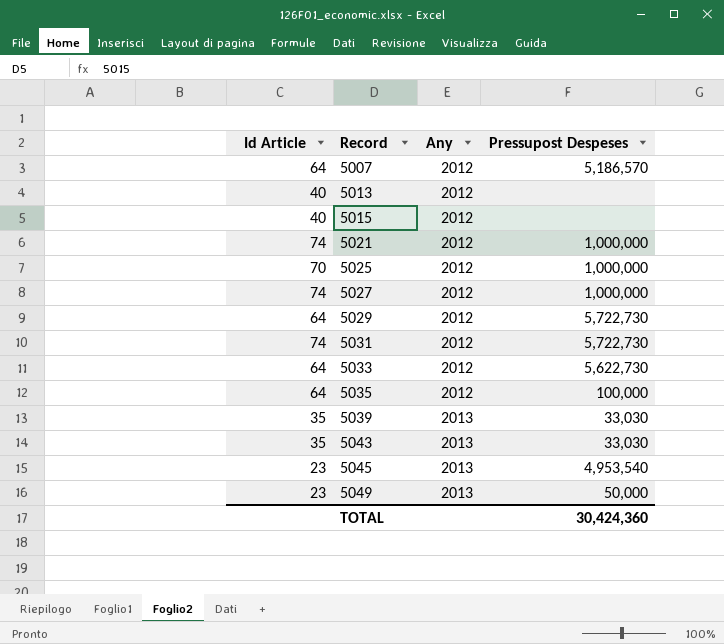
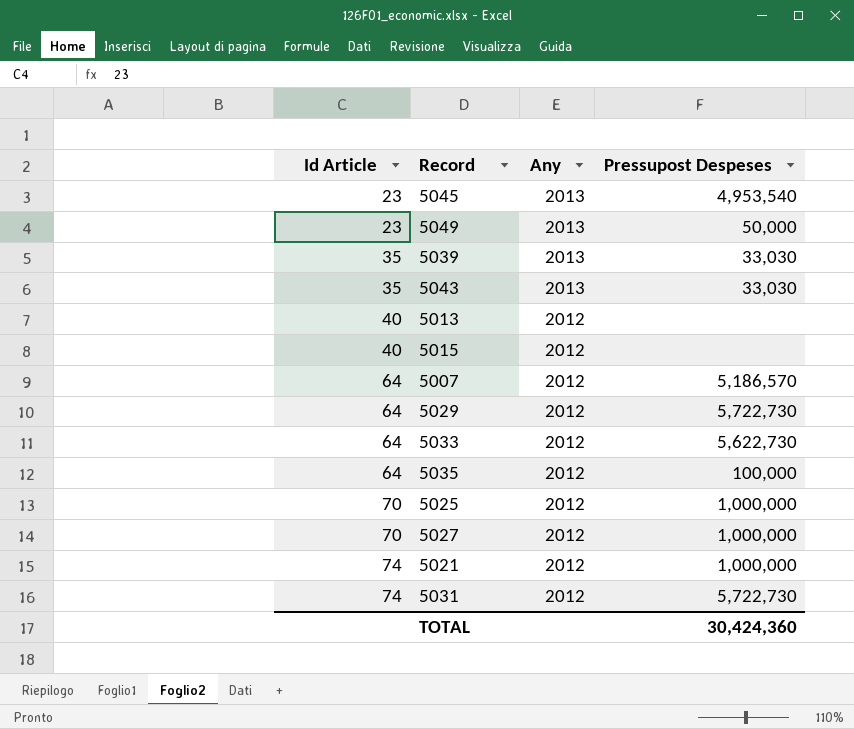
row order: Record ascending -> Id Article ascending
5027 | Id Article: 74 -> 70

